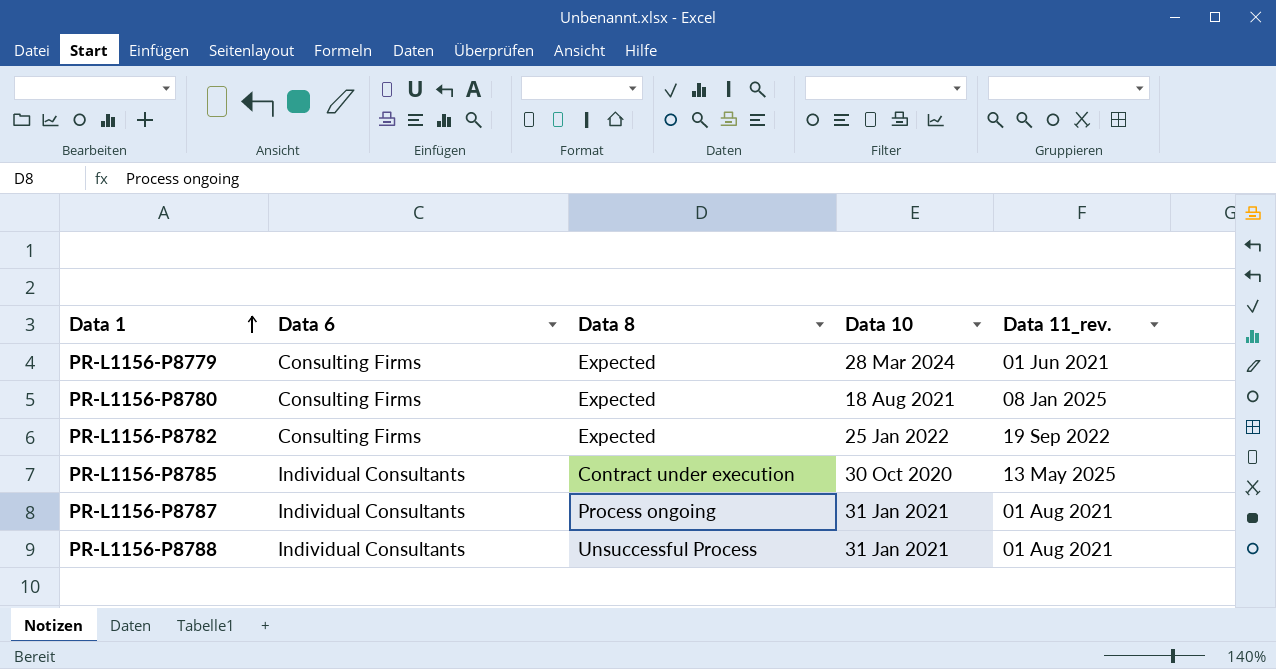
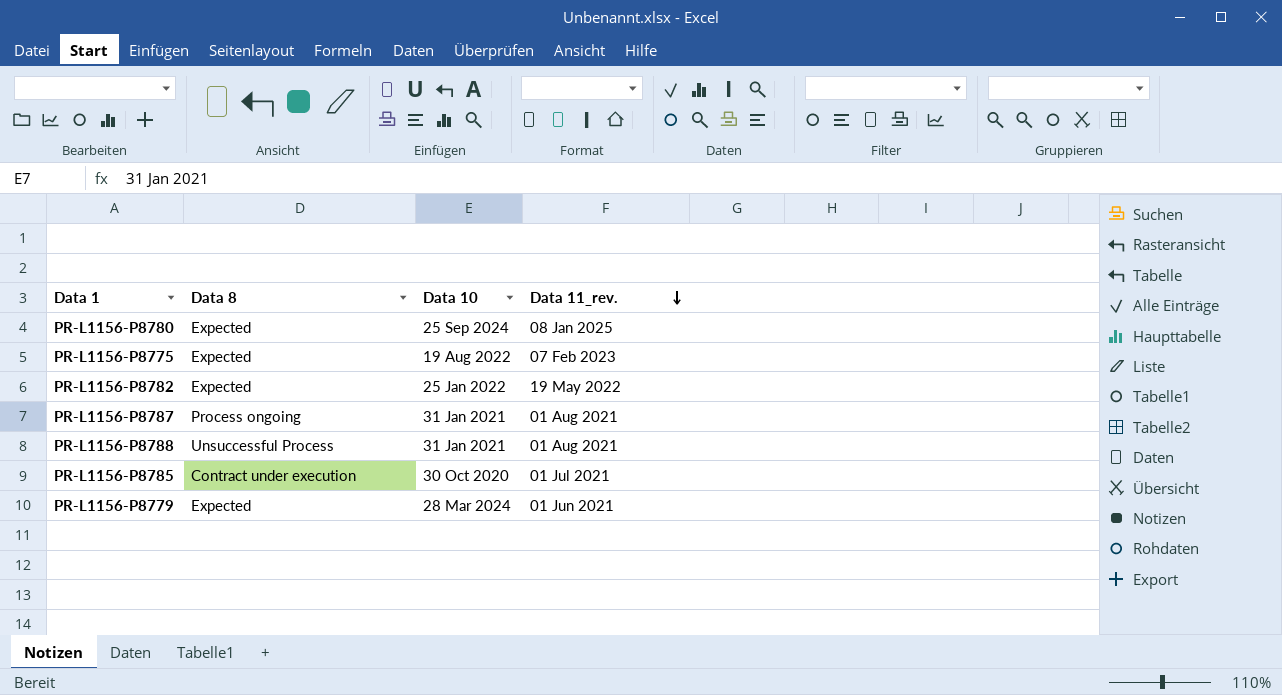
row order: Data 1 ascending -> Data 11_rev. descending
column Data 6 | position: 2 -> none
PR-L1156-P8780 | Data 10: 18 Aug 2021 -> 25 Sep 2024
row PR-L1156-P8775: none -> Expected | 19 Aug 2022 | 07 Feb 2023
PR-L1156-P8782 | Data 11_rev.: 19 Sep 2022 -> 19 May 2022
PR-L1156-P8785 | Data 11_rev.: 13 May 2025 -> 01 Jul 2021

